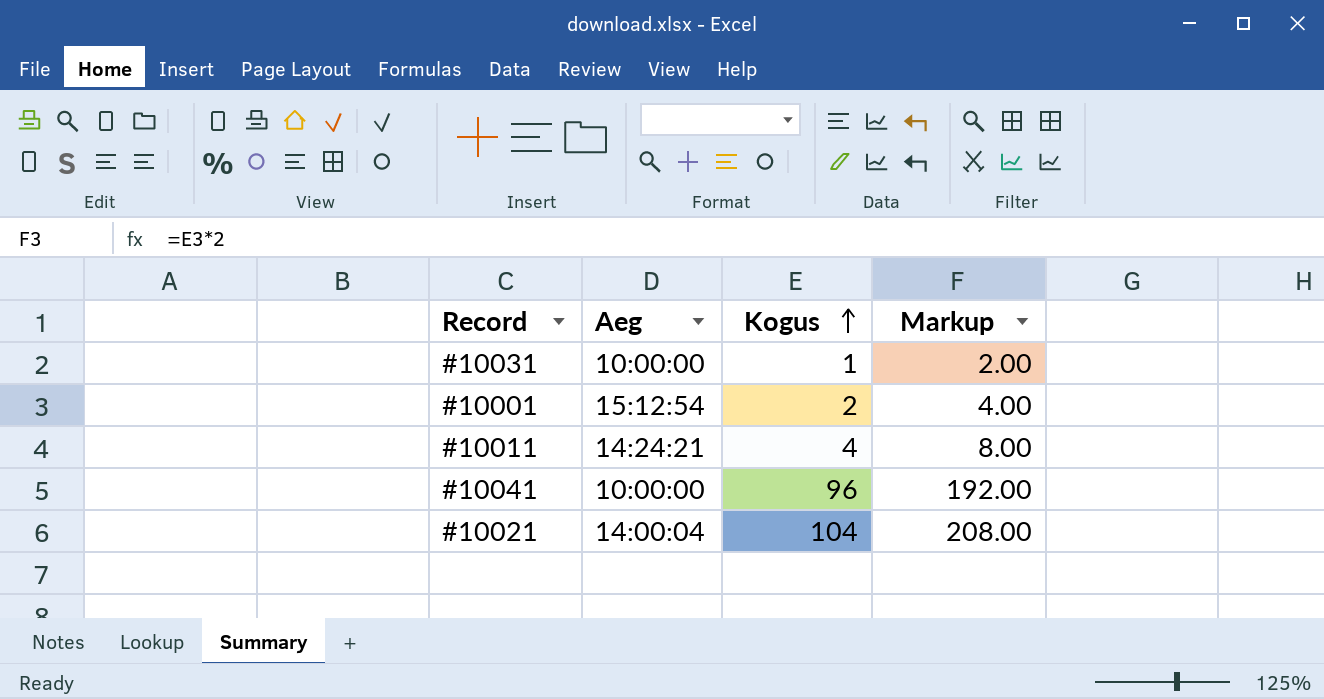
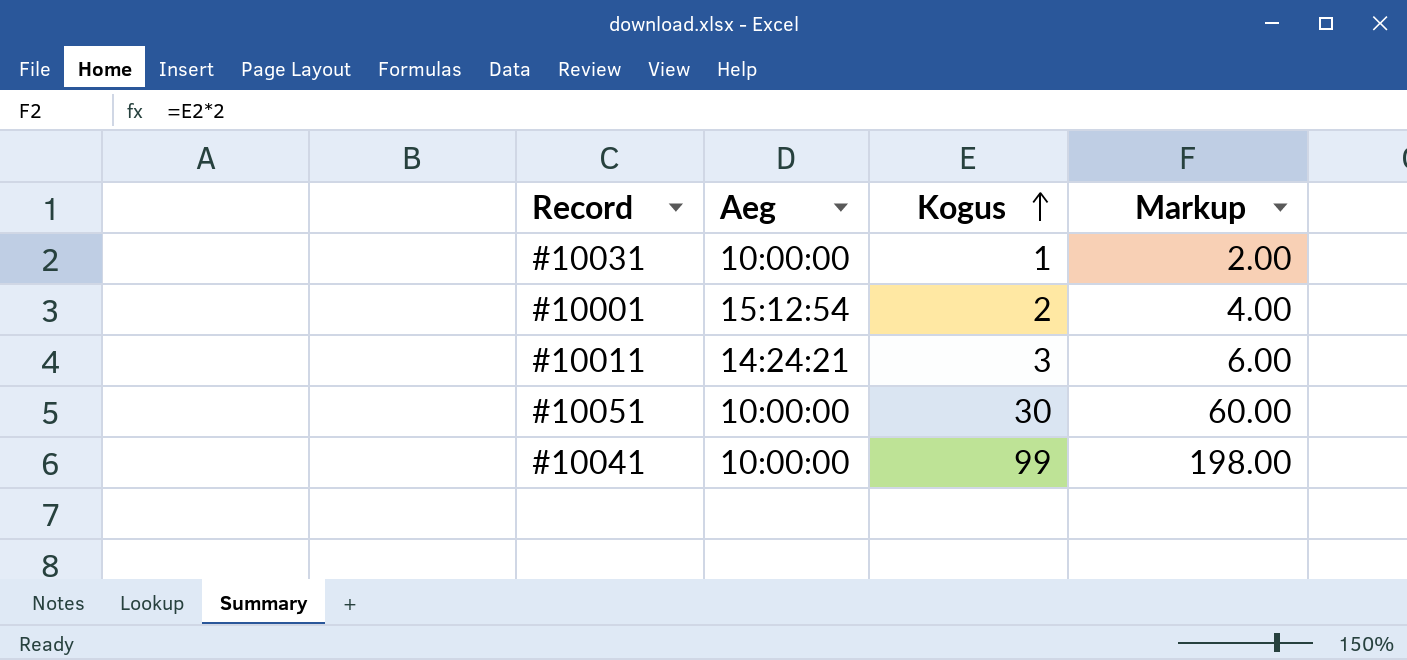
row #10021: 14:00:04 | 104 | 208.00 -> none
#10011 | Kogus: 4 -> 3
#10011 | Markup: 8.00 -> 6.00
row #10051: none -> 10:00:00 | 30 | 60.00
#10041 | Kogus: 96 -> 99
#10041 | Markup: 192.00 -> 198.00

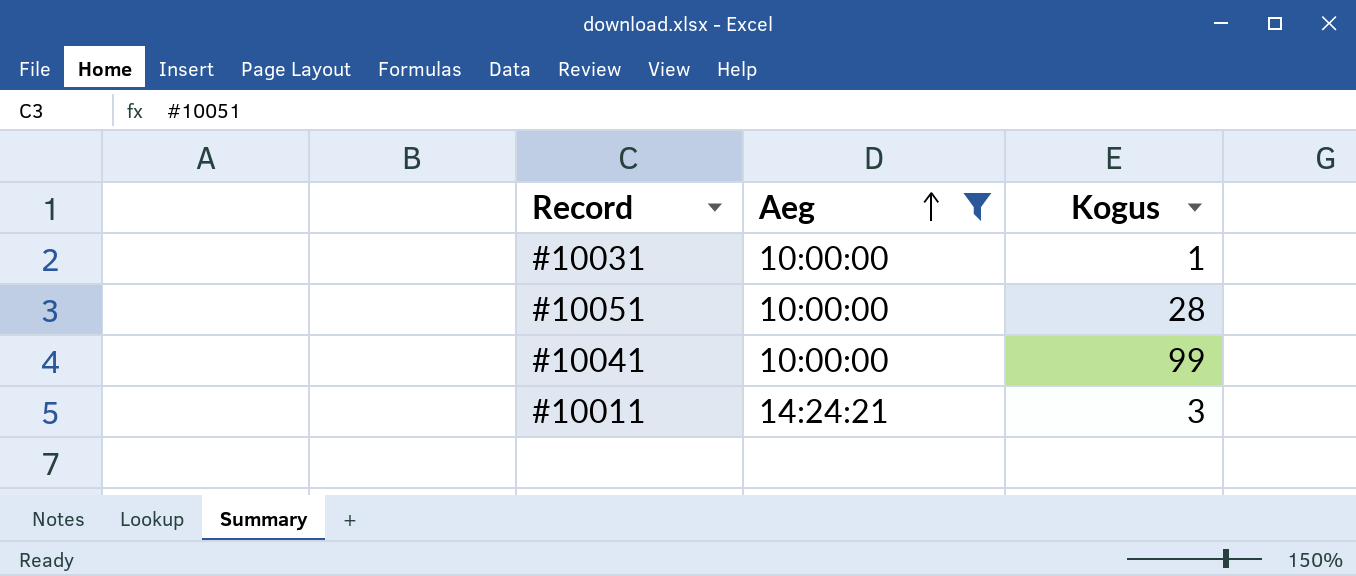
filter: none -> Aeg != 15:12:54
row order: Kogus ascending -> Aeg ascending
column Markup | formula: [Kogus] * 2 -> none
#10051 | Kogus: 30 -> 28

